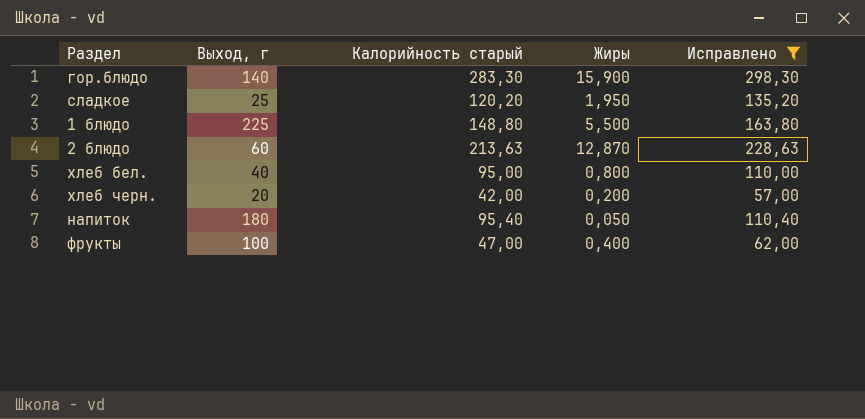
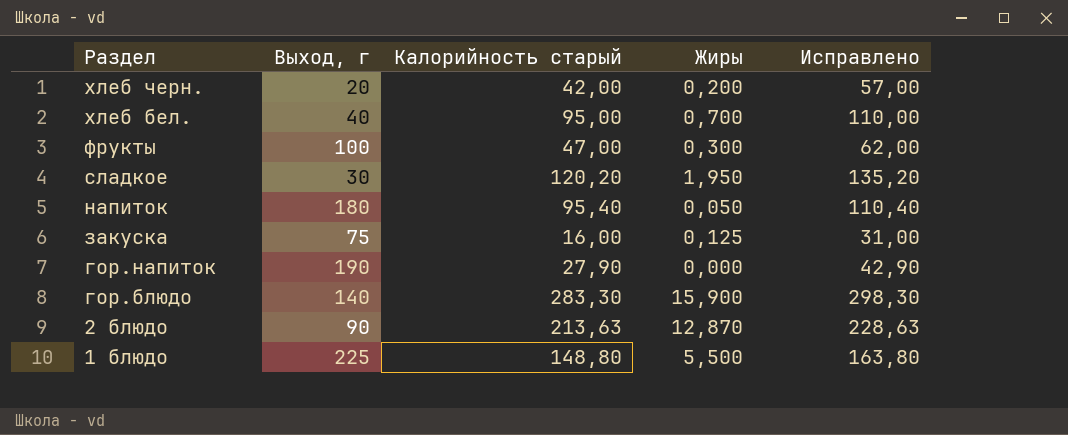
filter: Исправлено >= 57,00 -> none
row order: none -> Раздел descending
хлеб бел. | Жиры: 0,800 -> 0,700
фрукты | Жиры: 0,400 -> 0,300
сладкое | Выход, г: 25 -> 30
2 блюдо | Выход, г: 60 -> 90

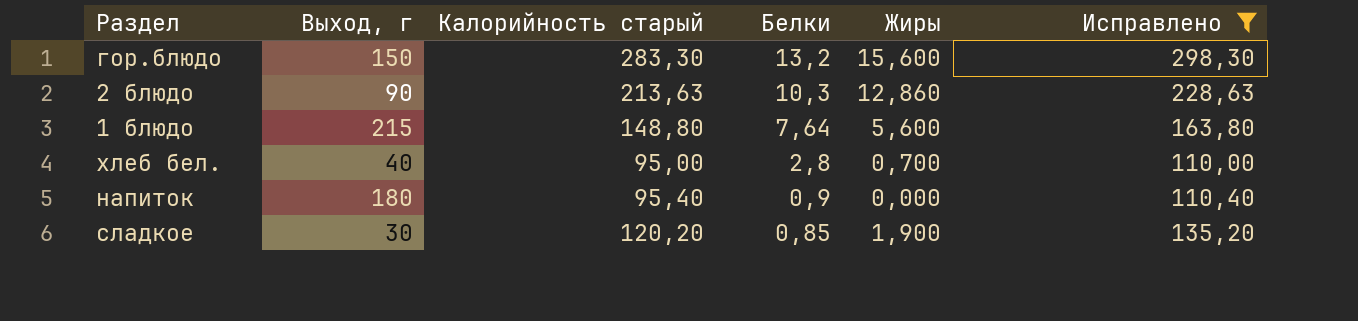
filter: none -> Исправлено >= 110,00
row order: Раздел descending -> Белки descending
column Белки | position: none -> 4
гор.блюдо | Выход, г: 140 -> 150
гор.блюдо | Жиры: 15,900 -> 15,600
2 блюдо | Жиры: 12,870 -> 12,860
1 блюдо | Выход, г: 225 -> 215
1 блюдо | Жиры: 5,500 -> 5,600
напиток | Жиры: 0,050 -> 0,000
сладкое | Жиры: 1,950 -> 1,900

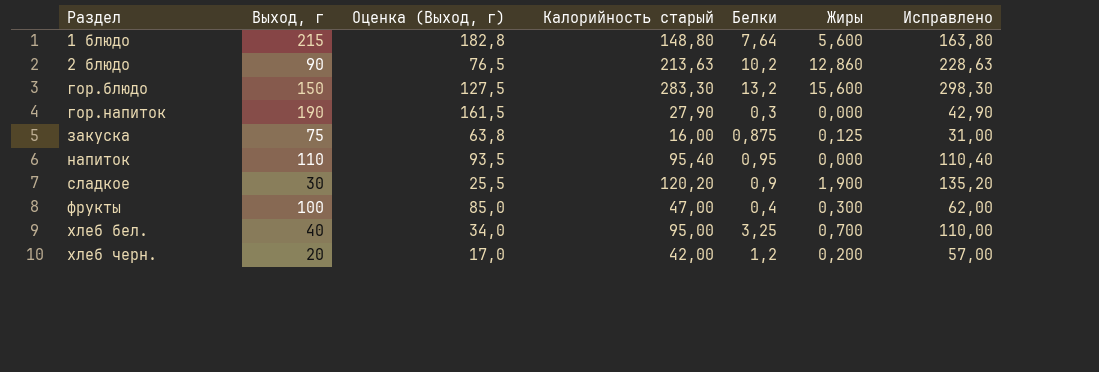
filter: Исправлено >= 110,00 -> none
row order: Белки descending -> Раздел ascending
column Оценка (Выход, г) | formula: none -> [Выход, г] * 0,85
2 блюдо | Белки: 10,3 -> 10,2
напиток | Выход, г: 180 -> 110
напиток | Белки: 0,9 -> 0,95
сладкое | Белки: 0,85 -> 0,9
хлеб бел. | Белки: 2,8 -> 3,25

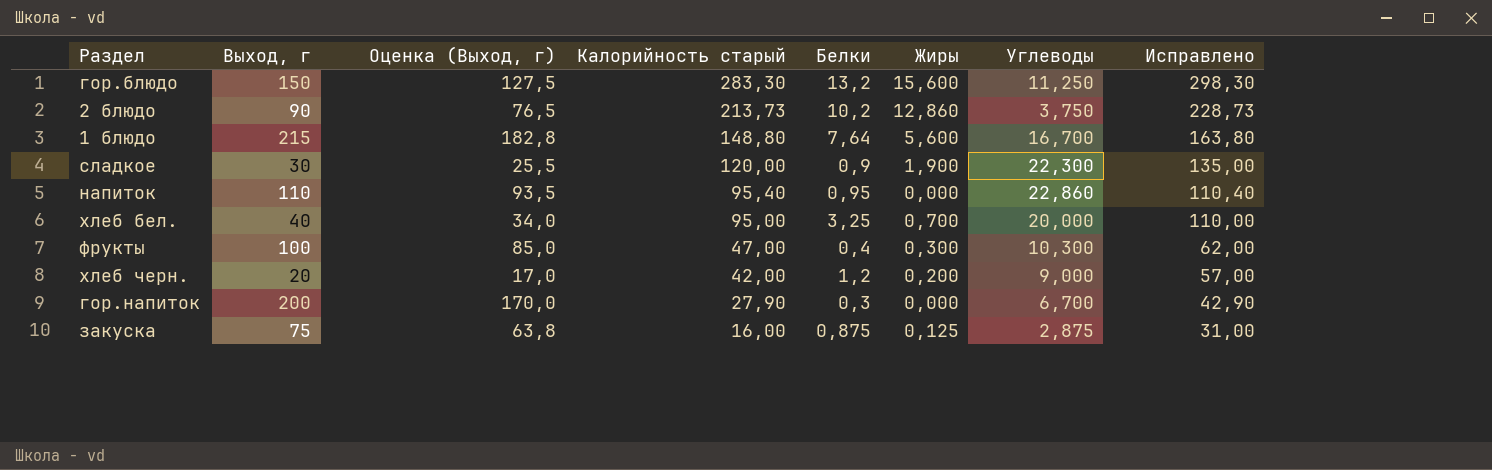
row order: Раздел ascending -> Калорийность старый descending
column Углеводы | position: none -> 7
2 блюдо | Калорийность старый: 213,63 -> 213,73
2 блюдо | Исправлено: 228,63 -> 228,73
сладкое | Калорийность старый: 120,20 -> 120,00
сладкое | Исправлено: 135,20 -> 135,00
гор.напиток | Выход, г: 190 -> 200
гор.напиток | Оценка (Выход, г): 161,5 -> 170,0

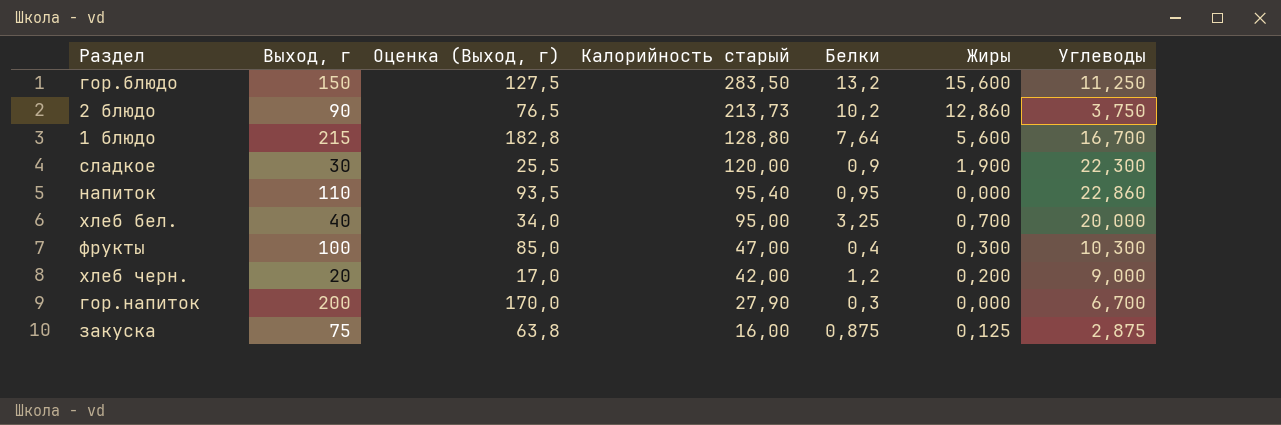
column Исправлено | formula: [Калорийность старый] + 15 -> none
гор.блюдо | Калорийность старый: 283,30 -> 283,50
1 блюдо | Калорийность старый: 148,80 -> 128,80

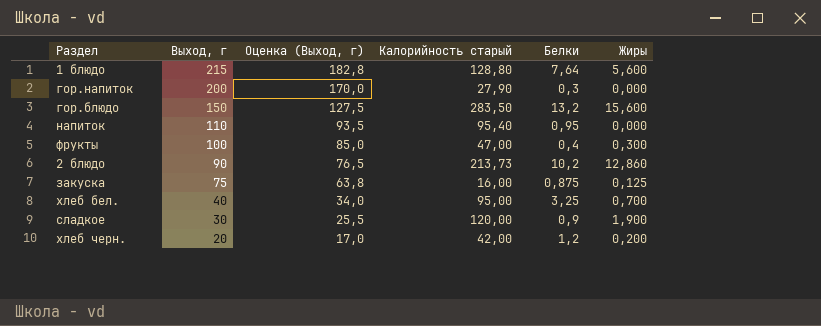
row order: Калорийность старый descending -> Выход, г descending
column Углеводы | position: 7 -> none

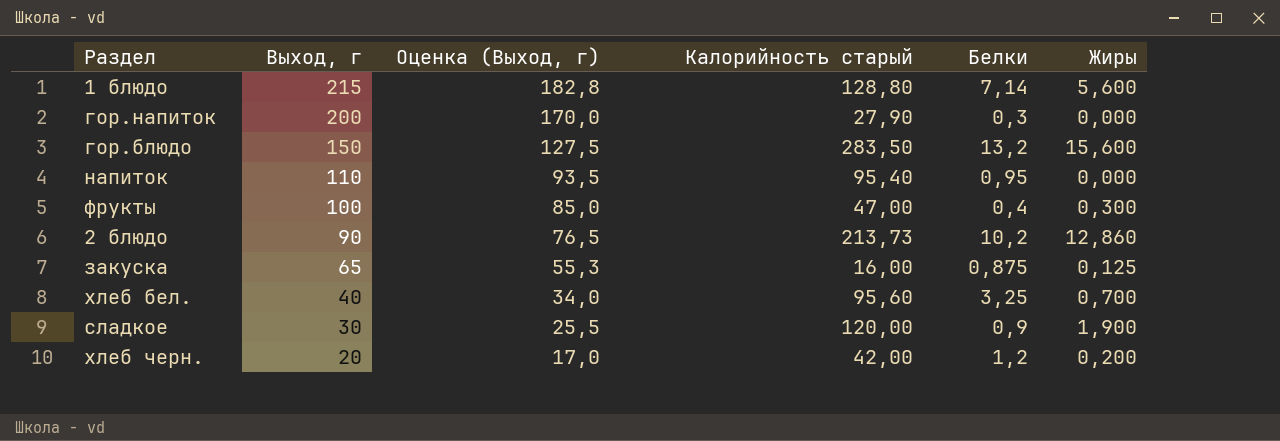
1 блюдо | Белки: 7,64 -> 7,14
закуска | Выход, г: 75 -> 65
закуска | Оценка (Выход, г): 63,8 -> 55,3
хлеб бел. | Калорийность старый: 95,00 -> 95,60

